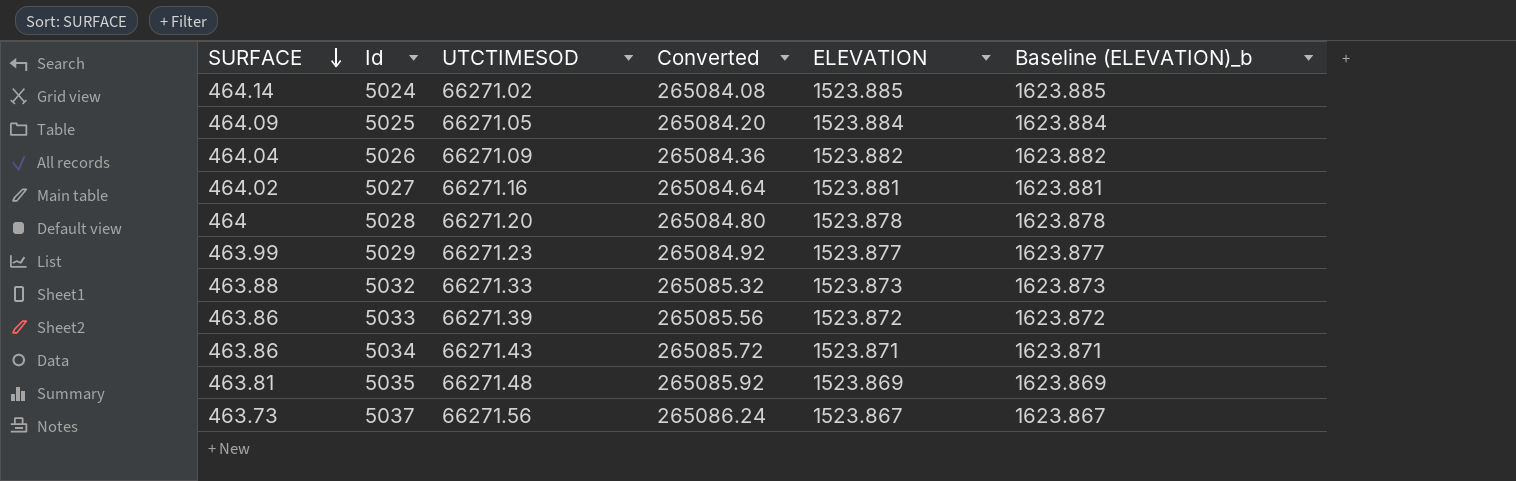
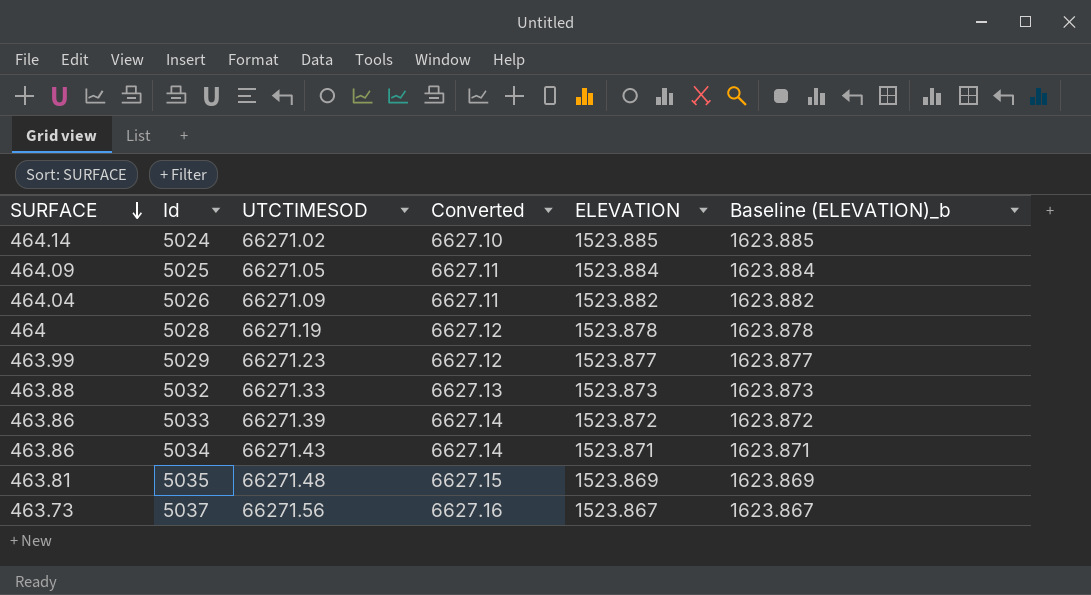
column Converted | formula: [UTCTIMESOD] * 4 -> [UTCTIMESOD] * 0.1
row 5027: 464.02 | 66271.16 | 265084.64 | 1523.881 | 1623.881 -> none
5028 | UTCTIMESOD: 66271.20 -> 66271.19

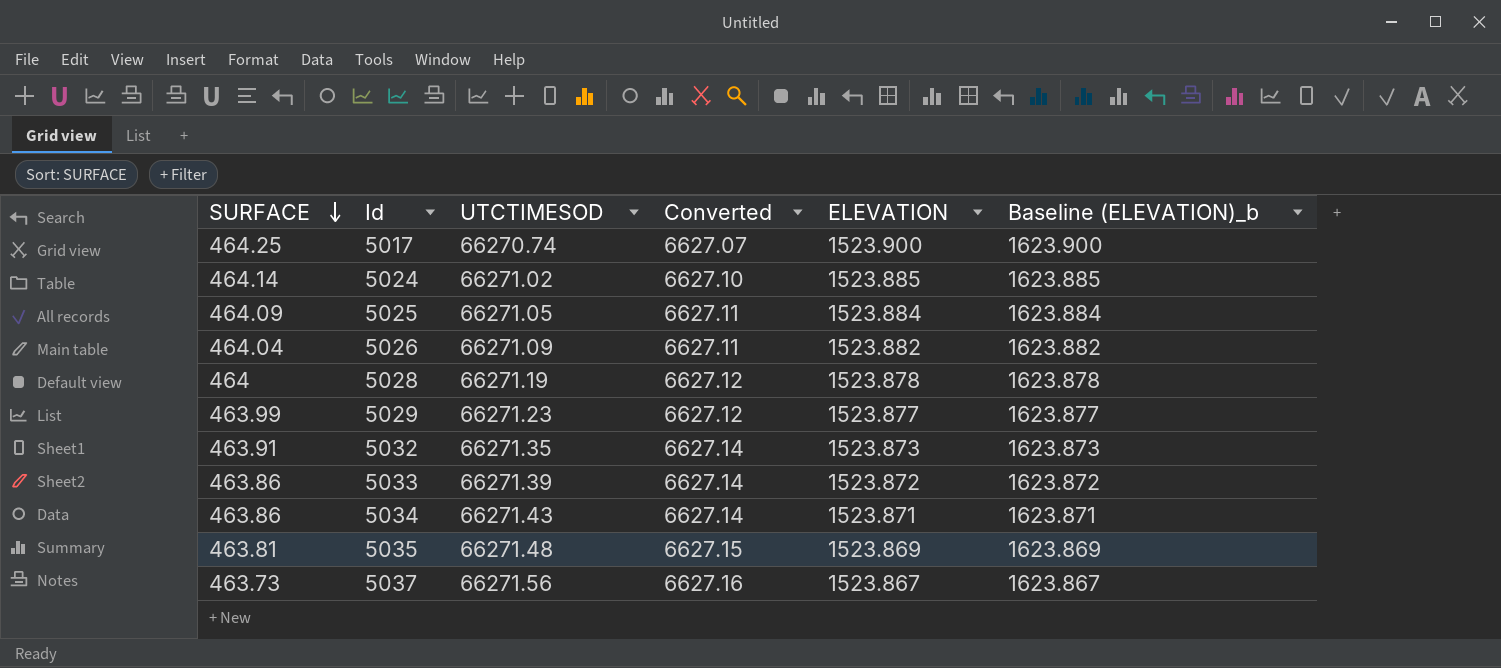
row 5017: none -> 464.25 | 66270.74 | 6627.07 | 1523.900 | 1623.900
5032 | SURFACE: 463.88 -> 463.91
5032 | UTCTIMESOD: 66271.33 -> 66271.35
5032 | Converted: 6627.13 -> 6627.14

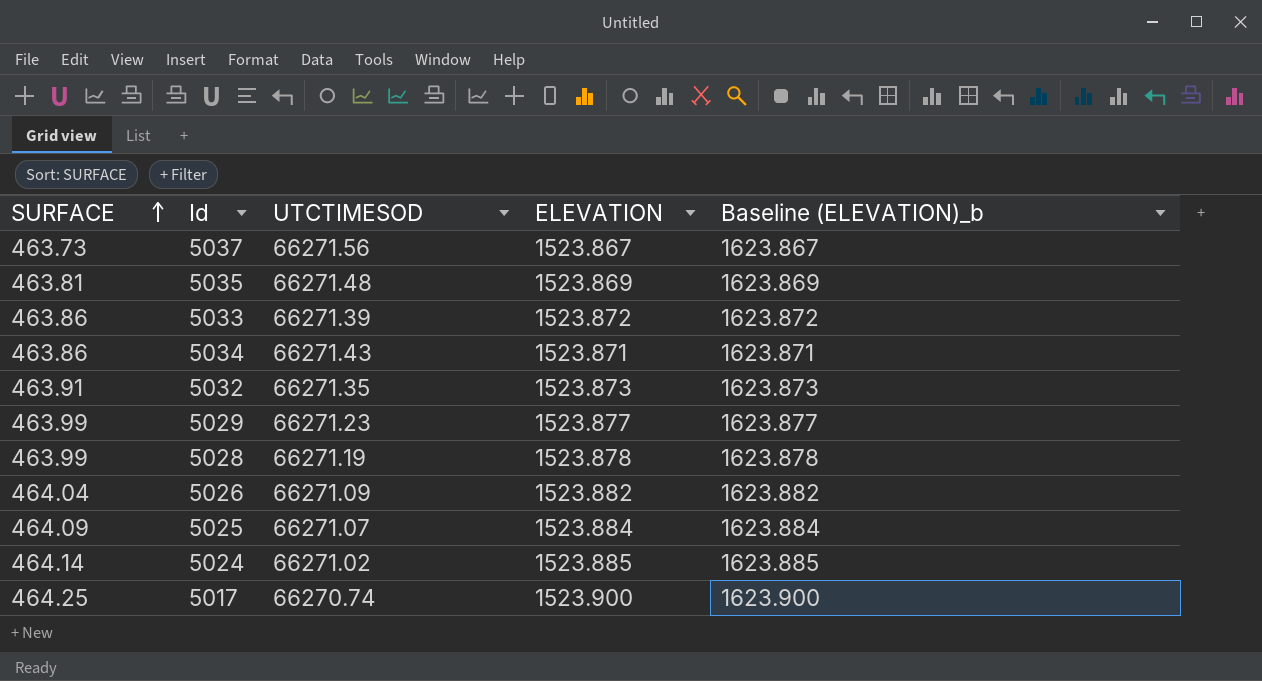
row order: SURFACE descending -> SURFACE ascending
column Converted | formula: [UTCTIMESOD] * 0.1 -> none
5028 | SURFACE: 464 -> 463.99
5025 | UTCTIMESOD: 66271.05 -> 66271.07

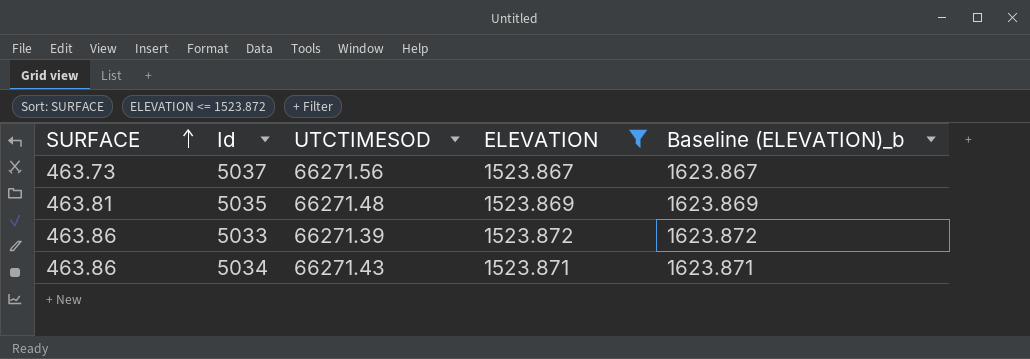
filter: none -> ELEVATION <= 1523.872

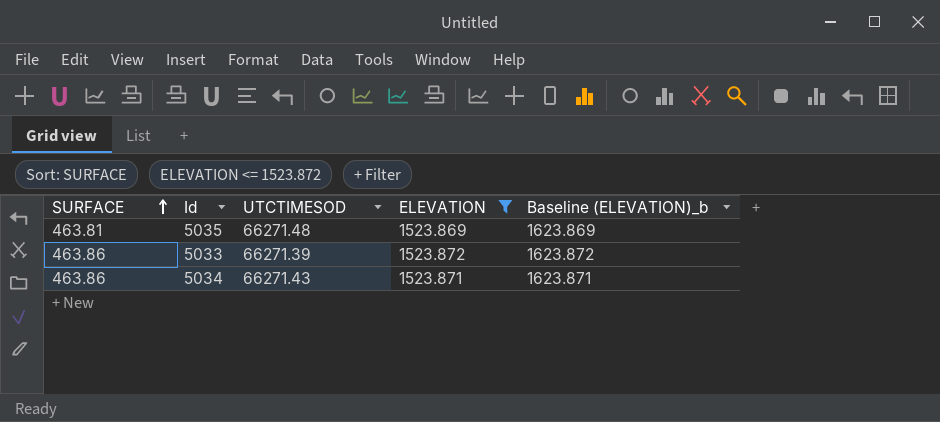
row 5037: 463.73 | 66271.56 | 1523.867 | 1623.867 -> none

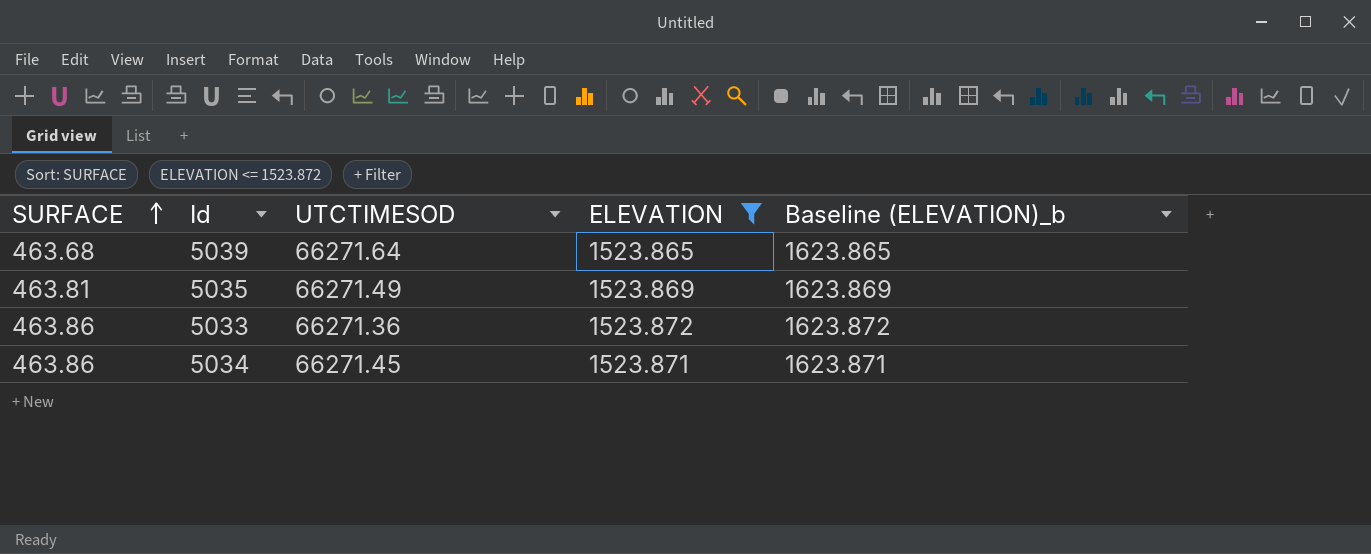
row 5039: none -> 463.68 | 66271.64 | 1523.865 | 1623.865
5035 | UTCTIMESOD: 66271.48 -> 66271.49
5033 | UTCTIMESOD: 66271.39 -> 66271.36
5034 | UTCTIMESOD: 66271.43 -> 66271.45

